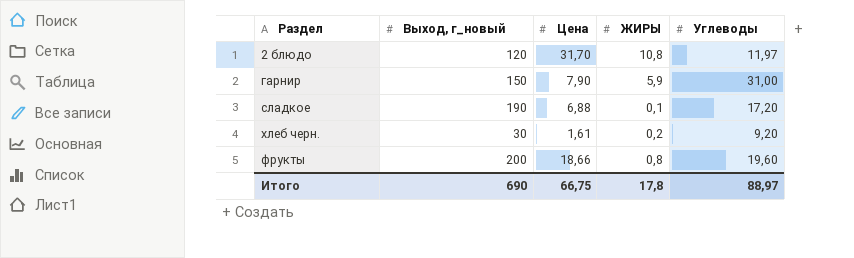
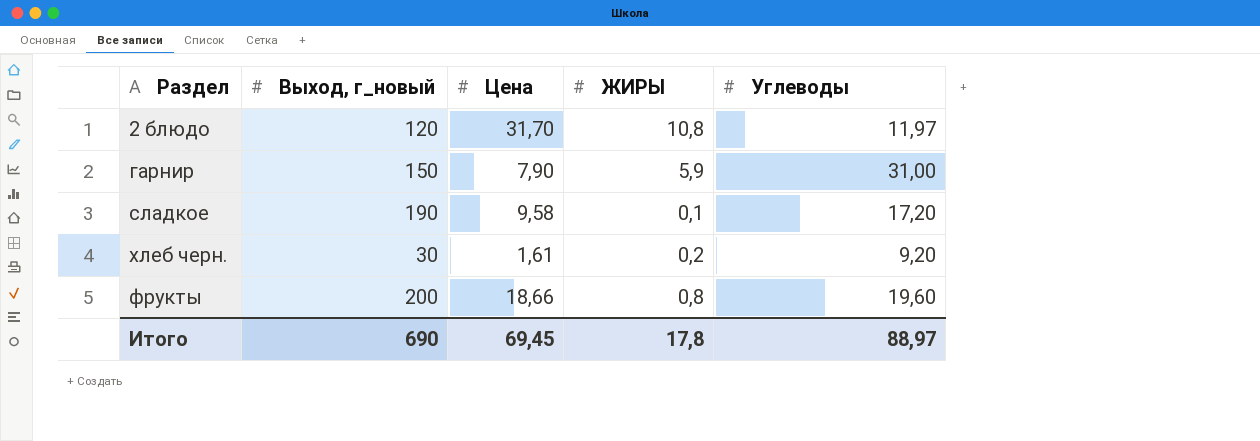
сладкое | Цена: 6,88 -> 9,58
Итого | Цена: 66,75 -> 69,45

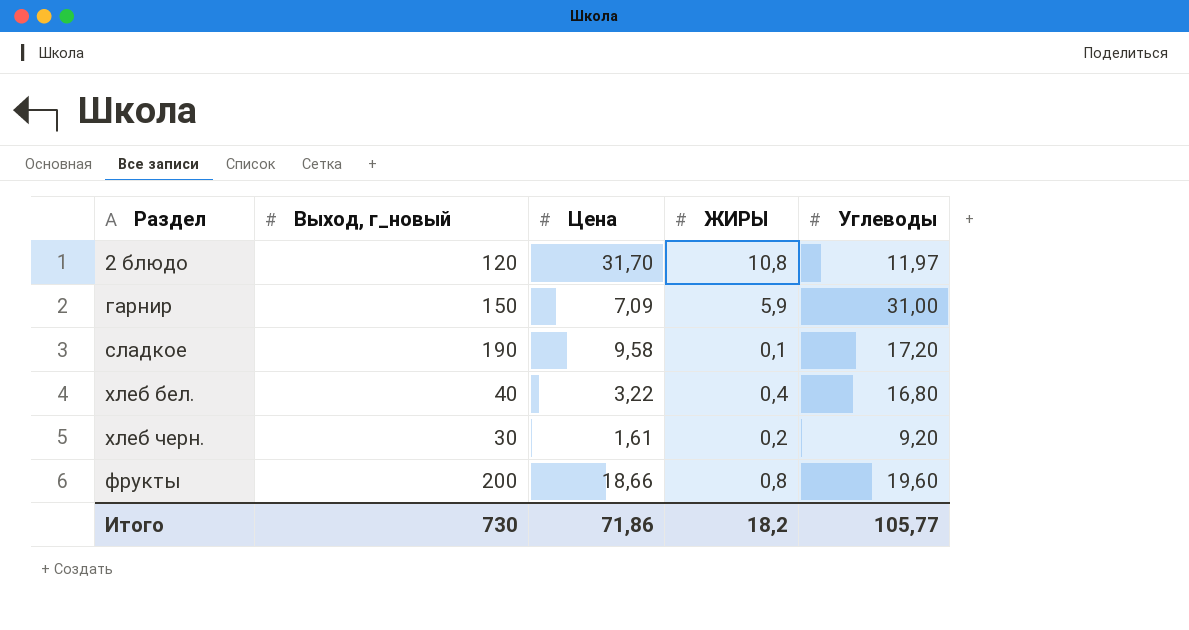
гарнир | Цена: 7,90 -> 7,09
row хлеб бел.: none -> 40 | 3,22 | 0,4 | 16,80
Итого | Выход, г_новый: 690 -> 730
Итого | Цена: 69,45 -> 71,86
Итого | ЖИРЫ: 17,8 -> 18,2
Итого | Углеводы: 88,97 -> 105,77

